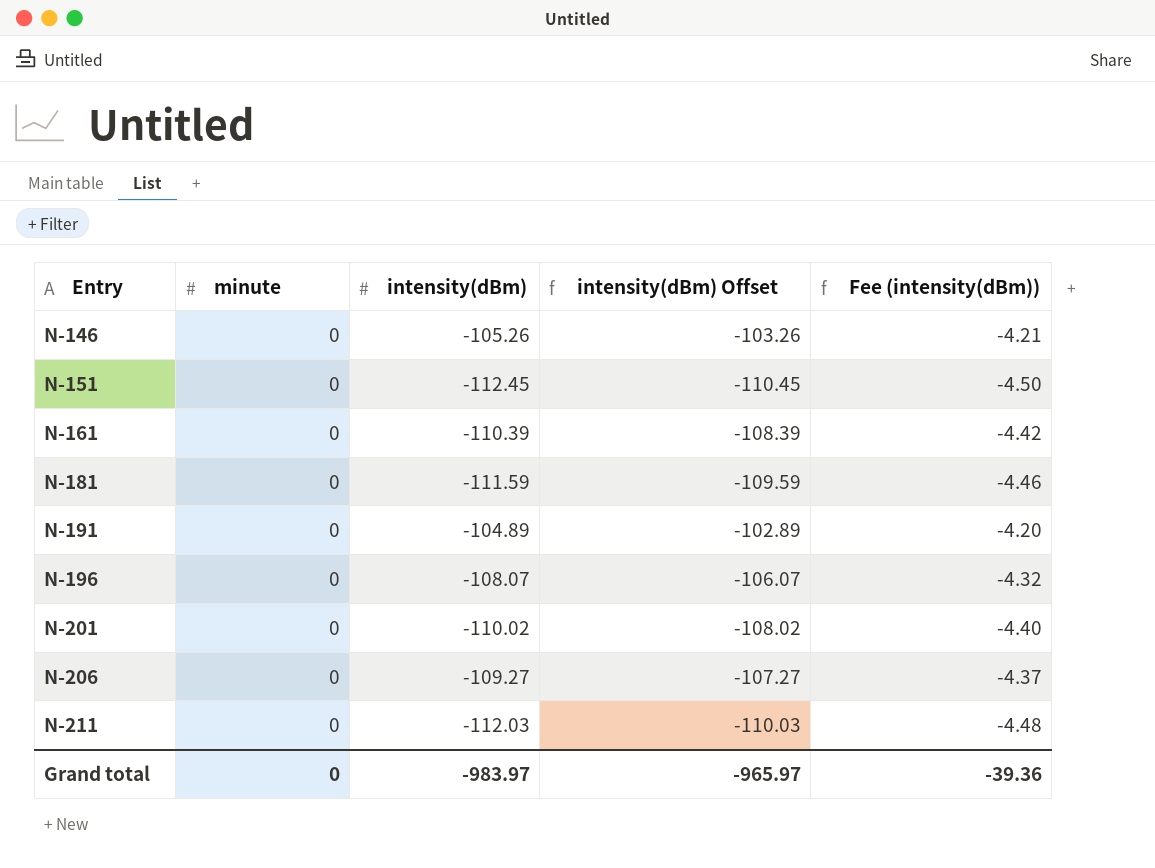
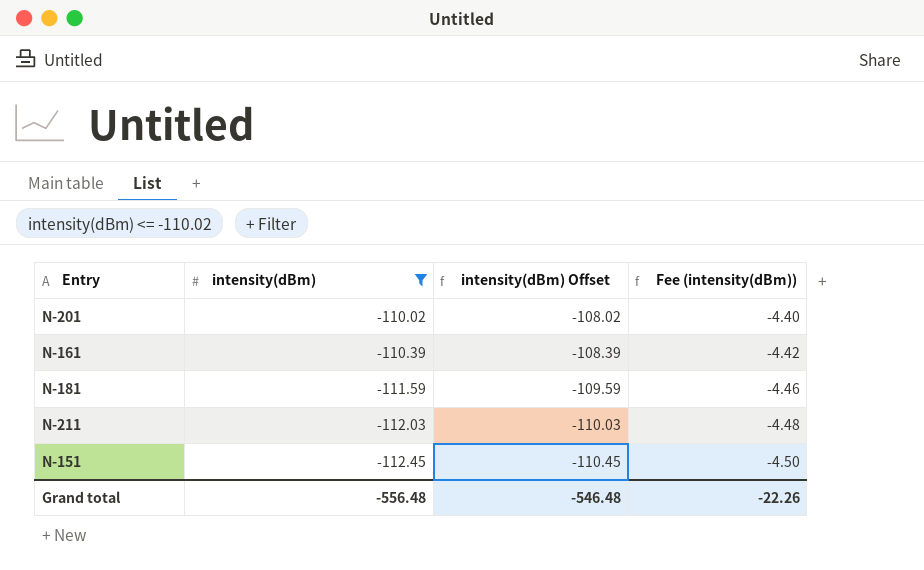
filter: none -> intensity(dBm) <= -110.02
row order: Entry ascending -> intensity(dBm) descending
column minute | position: 2 -> none
Grand total | intensity(dBm): -983.97 -> -556.48
Grand total | intensity(dBm) Offset: -965.97 -> -546.48
Grand total | Fee (intensity(dBm)): -39.36 -> -22.26

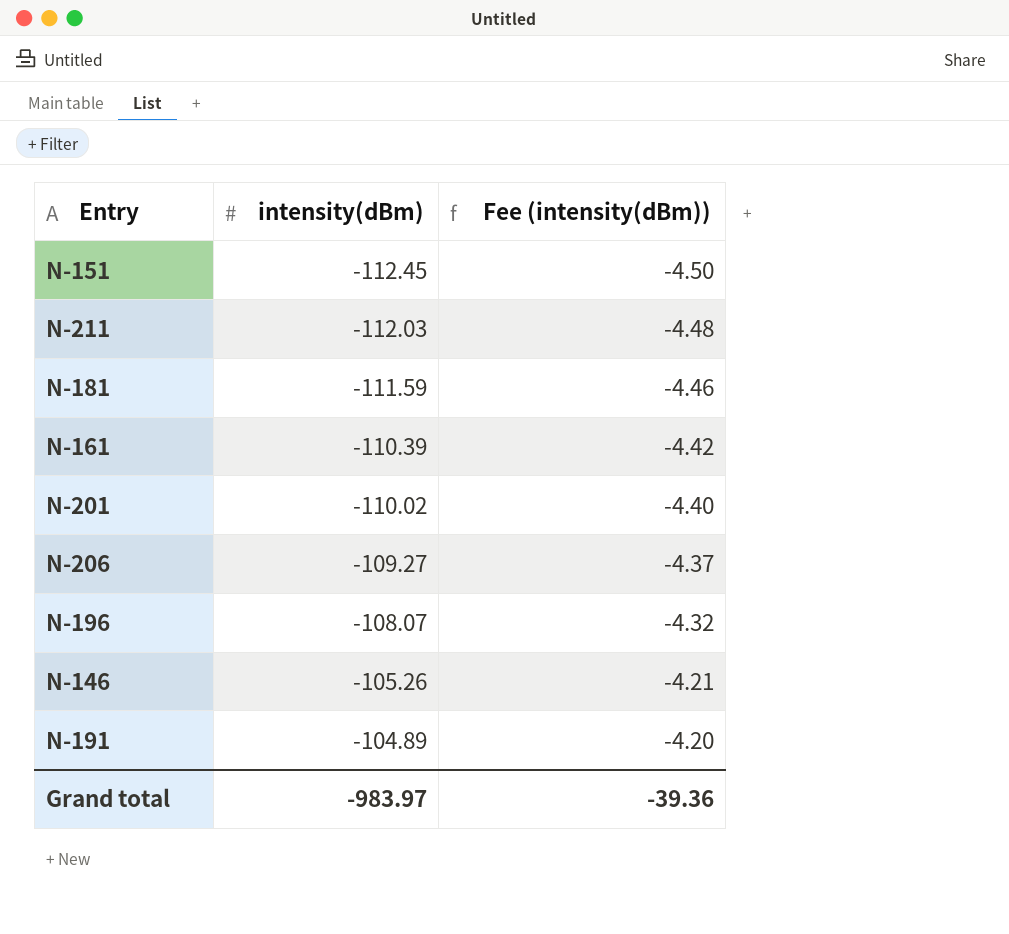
filter: intensity(dBm) <= -110.02 -> none
row order: intensity(dBm) descending -> intensity(dBm) ascending
column intensity(dBm) Offset | formula: [intensity(dBm)] + 2 -> none
Grand total | intensity(dBm): -556.48 -> -983.97
Grand total | Fee (intensity(dBm)): -22.26 -> -39.36

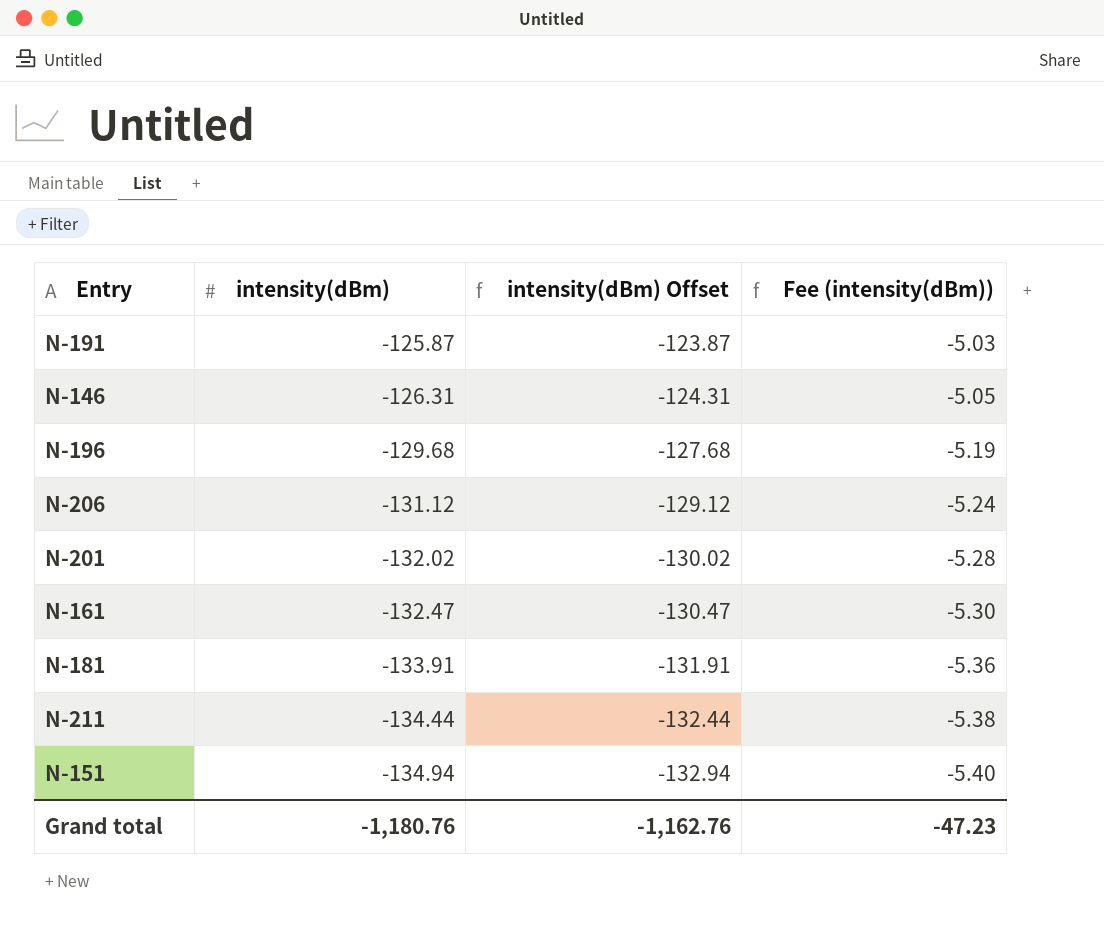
row order: intensity(dBm) ascending -> intensity(dBm) descending
column intensity(dBm) Offset | formula: none -> [intensity(dBm)] + 2
N-191 | intensity(dBm): -104.89 -> -125.87
N-191 | Fee (intensity(dBm)): -4.20 -> -5.03
N-146 | intensity(dBm): -105.26 -> -126.31
N-146 | Fee (intensity(dBm)): -4.21 -> -5.05
N-196 | intensity(dBm): -108.07 -> -129.68
N-196 | Fee (intensity(dBm)): -4.32 -> -5.19
N-206 | intensity(dBm): -109.27 -> -131.12
N-206 | Fee (intensity(dBm)): -4.37 -> -5.24
N-201 | intensity(dBm): -110.02 -> -132.02
N-201 | Fee (intensity(dBm)): -4.40 -> -5.28
N-161 | intensity(dBm): -110.39 -> -132.47
N-161 | Fee (intensity(dBm)): -4.42 -> -5.30
N-181 | intensity(dBm): -111.59 -> -133.91
N-181 | Fee (intensity(dBm)): -4.46 -> -5.36
N-211 | intensity(dBm): -112.03 -> -134.44
N-211 | Fee (intensity(dBm)): -4.48 -> -5.38
N-151 | intensity(dBm): -112.45 -> -134.94
N-151 | Fee (intensity(dBm)): -4.50 -> -5.40
Grand total | intensity(dBm): -983.97 -> -1,180.76
Grand total | Fee (intensity(dBm)): -39.36 -> -47.23

